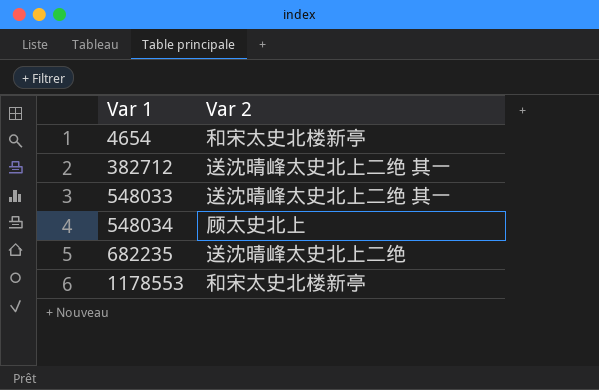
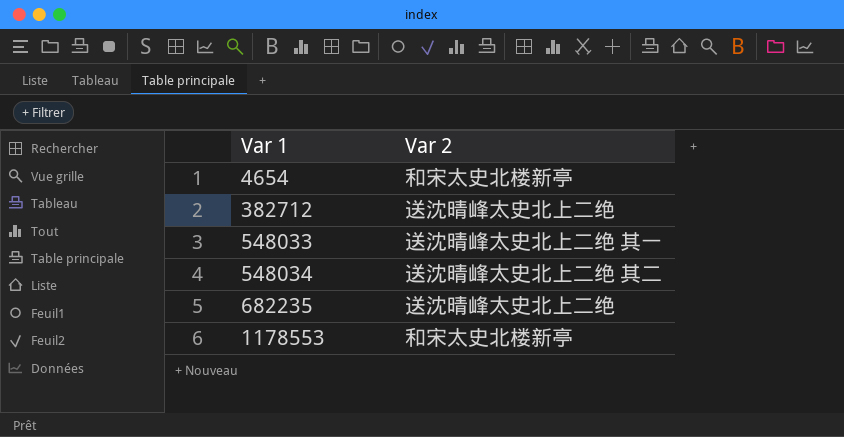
382712 | Var 2: 送沈晴峰太史北上二绝 其一 -> 送沈晴峰太史北上二绝
548034 | Var 2: 顾太史北上 -> 送沈晴峰太史北上二绝 其二

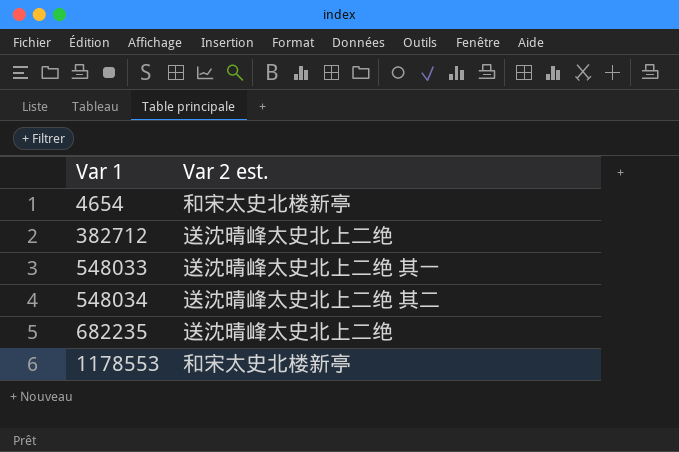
column name: Var 2 -> Var 2 est.

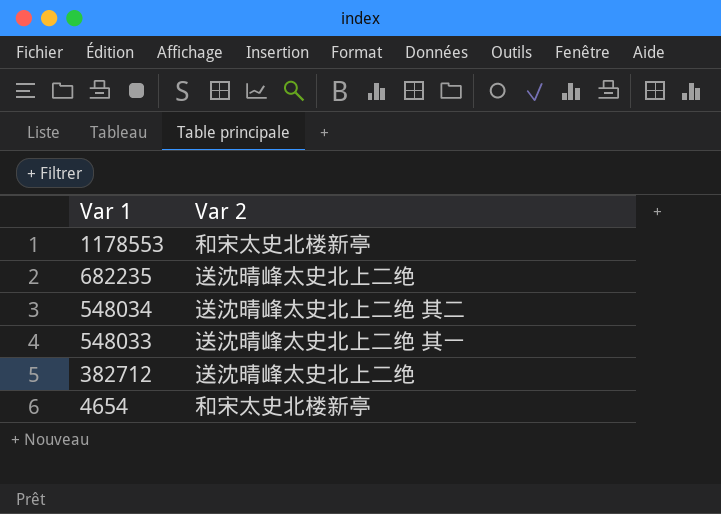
row order: Var 1 ascending -> Var 1 descending
column name: Var 2 est. -> Var 2

